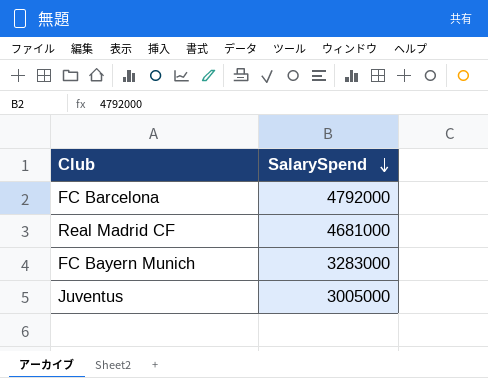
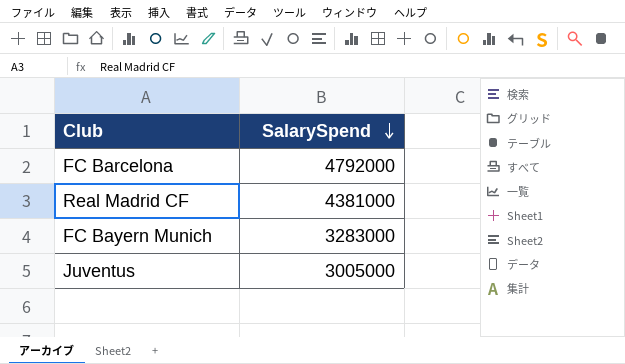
Real Madrid CF | SalarySpend: 4681000 -> 4381000

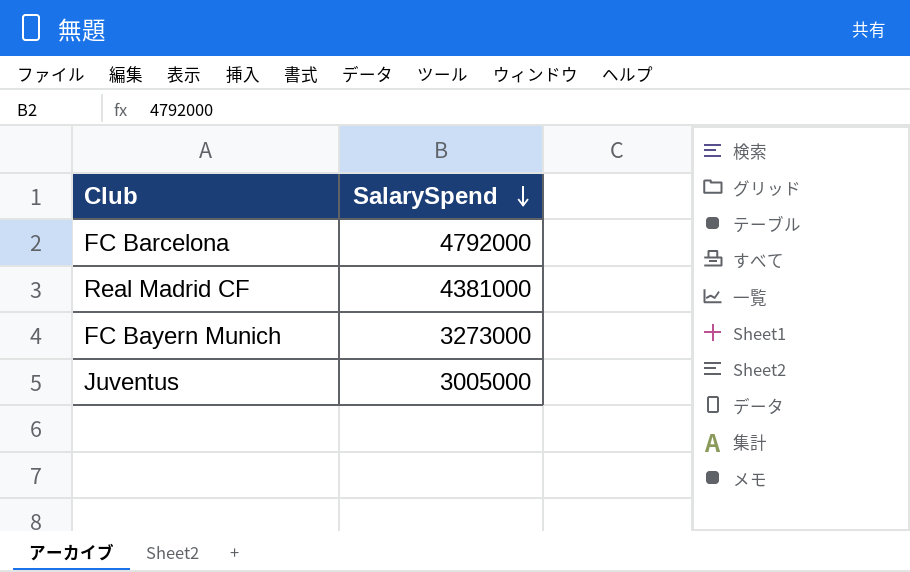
FC Bayern Munich | SalarySpend: 3283000 -> 3273000

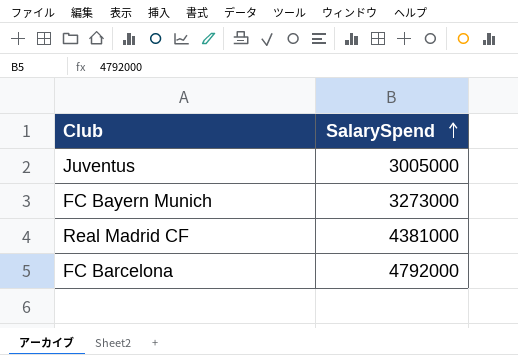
row order: SalarySpend descending -> SalarySpend ascending

